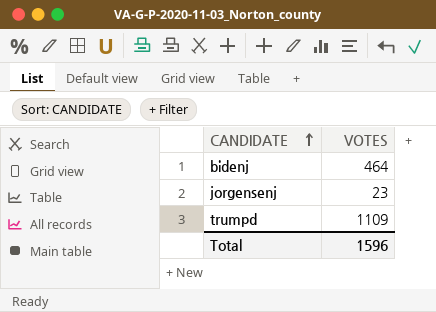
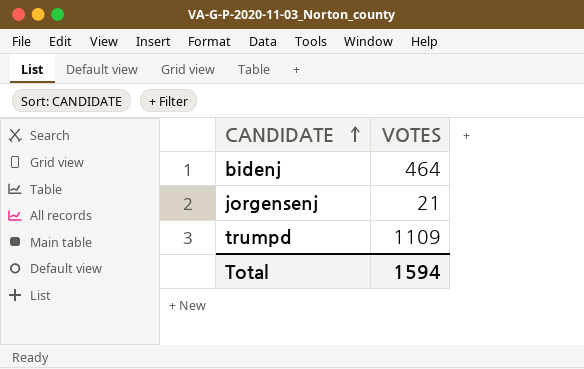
jorgensenj | VOTES: 23 -> 21
Total | VOTES: 1596 -> 1594

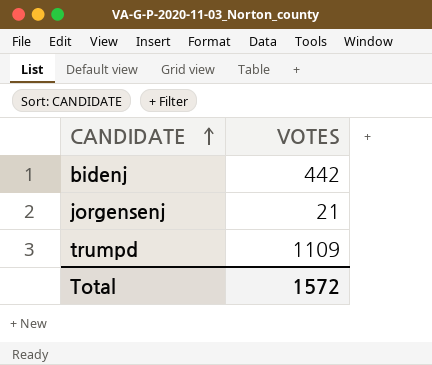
bidenj | VOTES: 464 -> 442
Total | VOTES: 1594 -> 1572

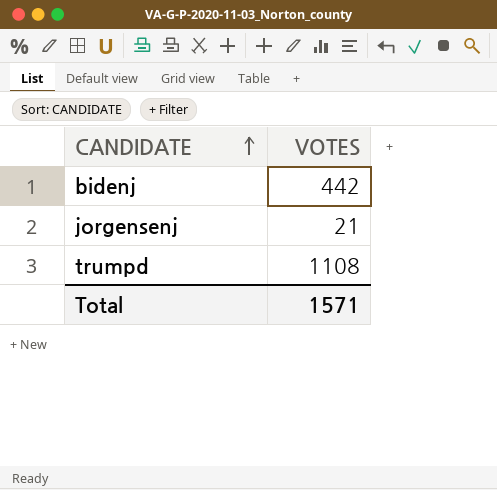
trumpd | VOTES: 1109 -> 1108
Total | VOTES: 1572 -> 1571

